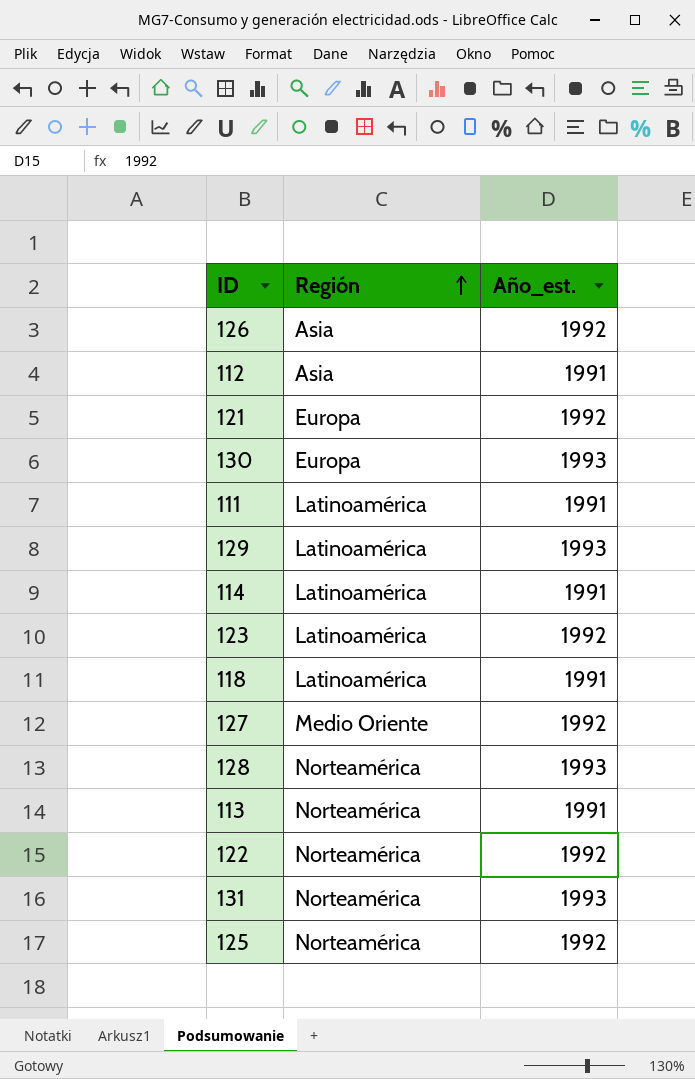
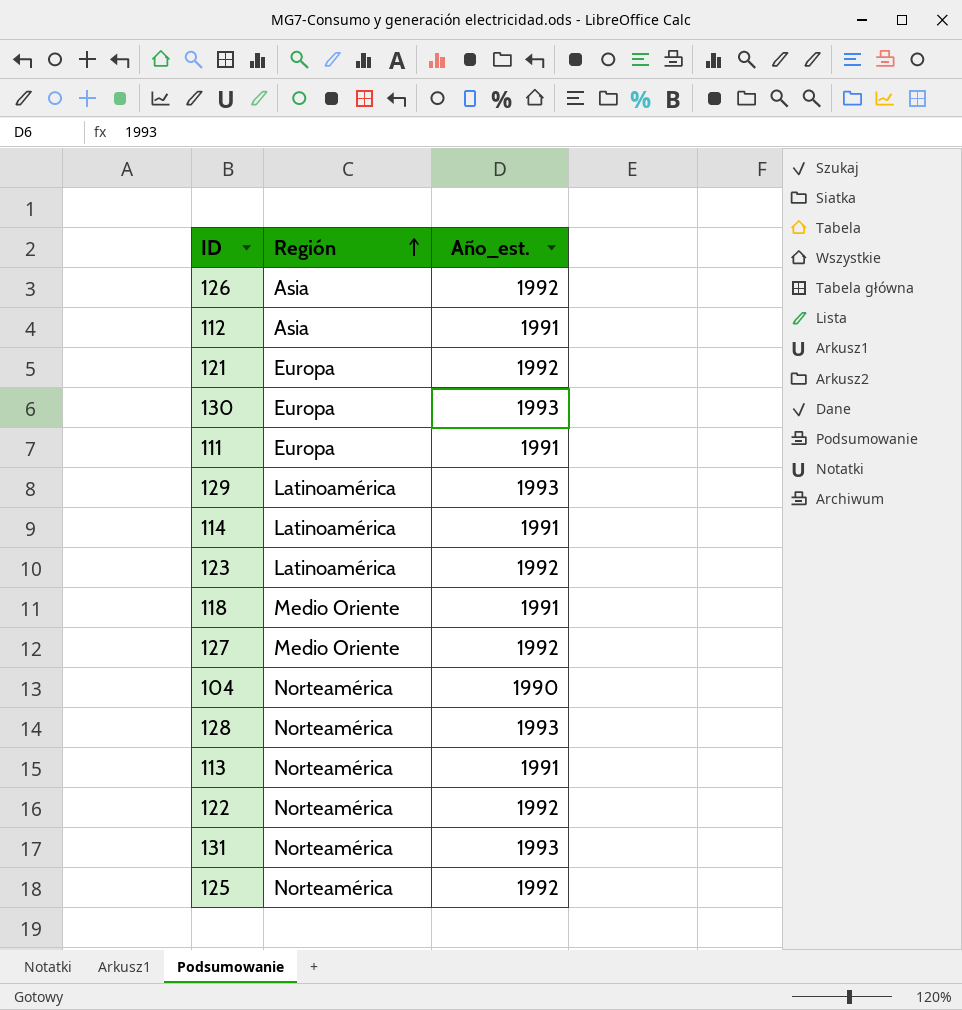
111 | Región: Latinoamérica -> Europa
118 | Región: Latinoamérica -> Medio Oriente
row 104: none -> Norteamérica | 1990

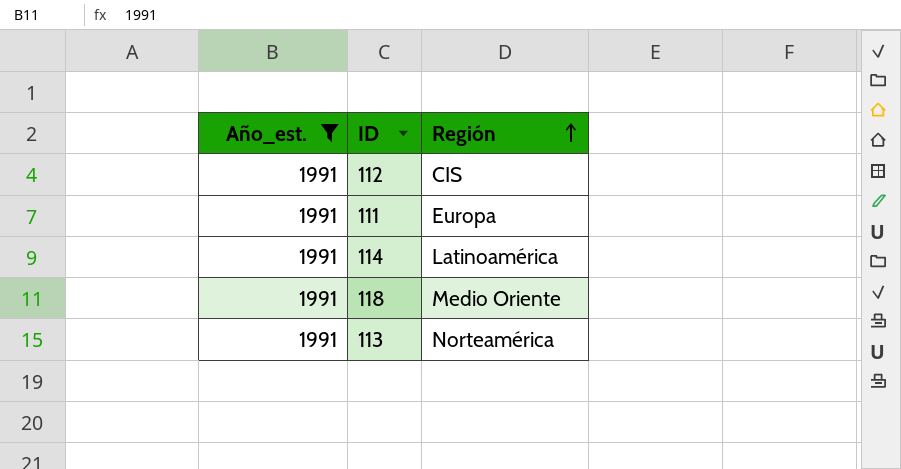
filter: none -> Año_est. = 1991
column Año_est. | position: 3 -> 1
112 | Región: Asia -> CIS

